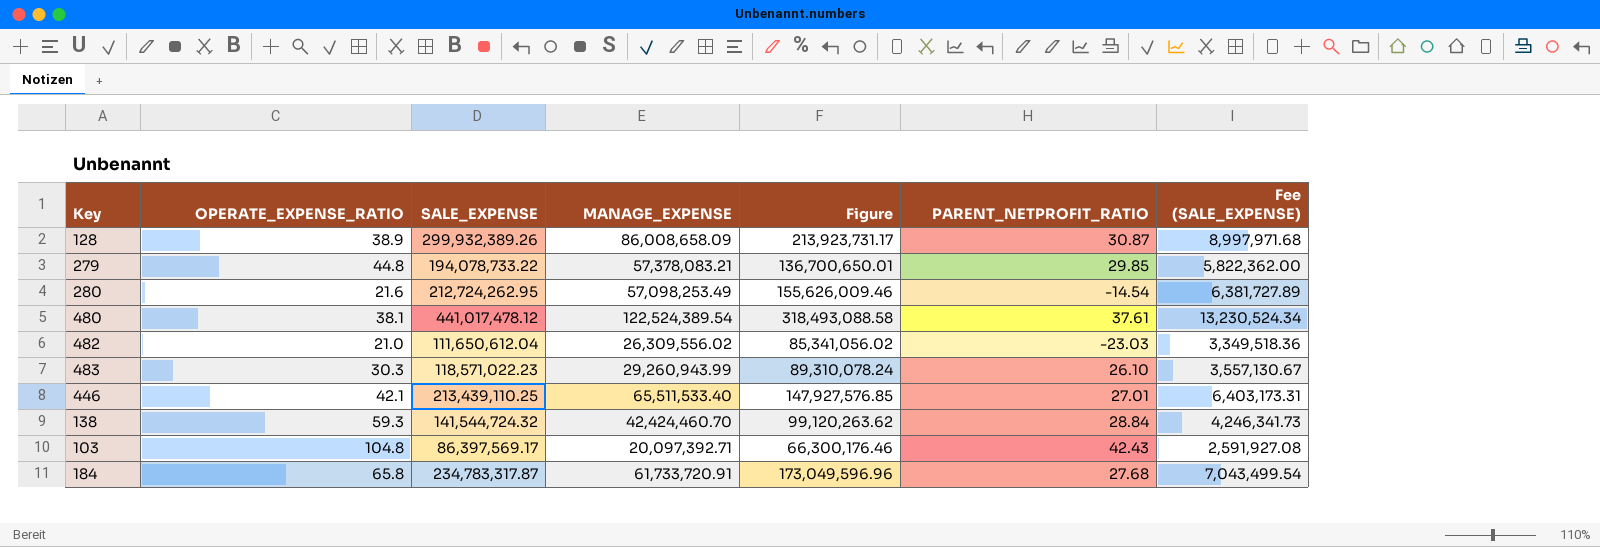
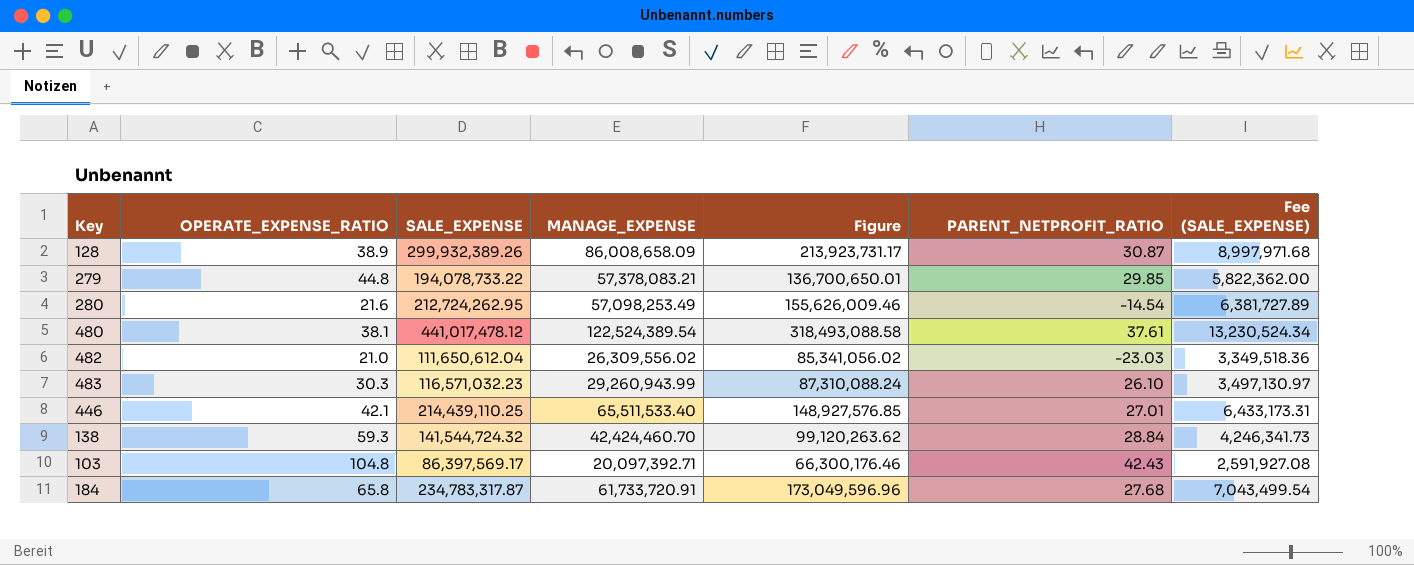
483 | SALE_EXPENSE: 118,571,022.23 -> 116,571,032.23
483 | Figure: 89,310,078.24 -> 87,310,088.24
483 | Fee (SALE_EXPENSE): 3,557,130.67 -> 3,497,130.97
446 | SALE_EXPENSE: 213,439,110.25 -> 214,439,110.25
446 | Figure: 147,927,576.85 -> 148,927,576.85
446 | Fee (SALE_EXPENSE): 6,403,173.31 -> 6,433,173.31

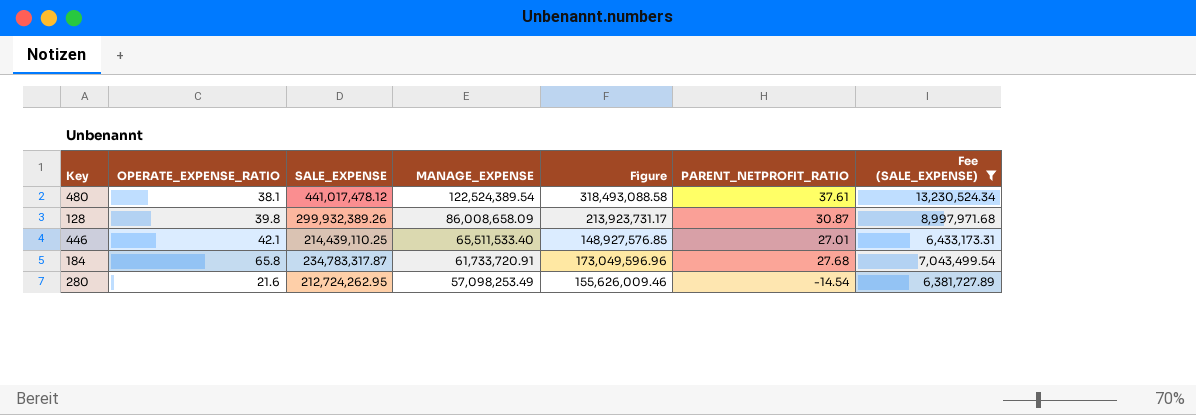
filter: none -> Fee (SALE_EXPENSE) >= 6,381,727.89
row order: none -> MANAGE_EXPENSE descending
128 | OPERATE_EXPENSE_RATIO: 38.9 -> 39.8

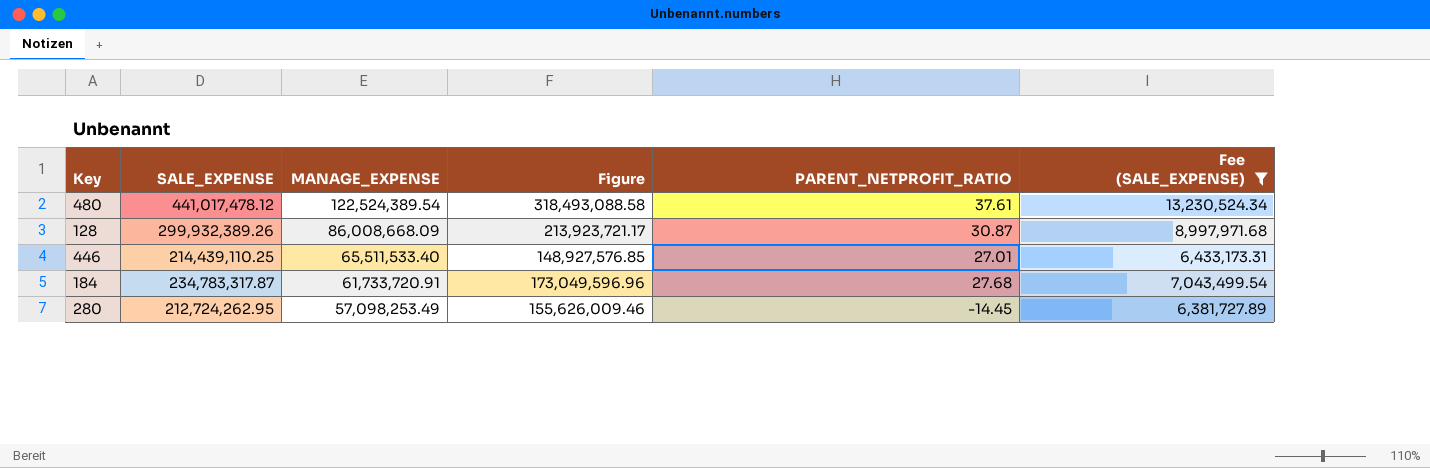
column OPERATE_EXPENSE_RATIO | position: 2 -> none
128 | MANAGE_EXPENSE: 86,008,658.09 -> 86,008,668.09
128 | Figure: 213,923,731.17 -> 213,923,721.17
280 | PARENT_NETPROFIT_RATIO: -14.54 -> -14.45

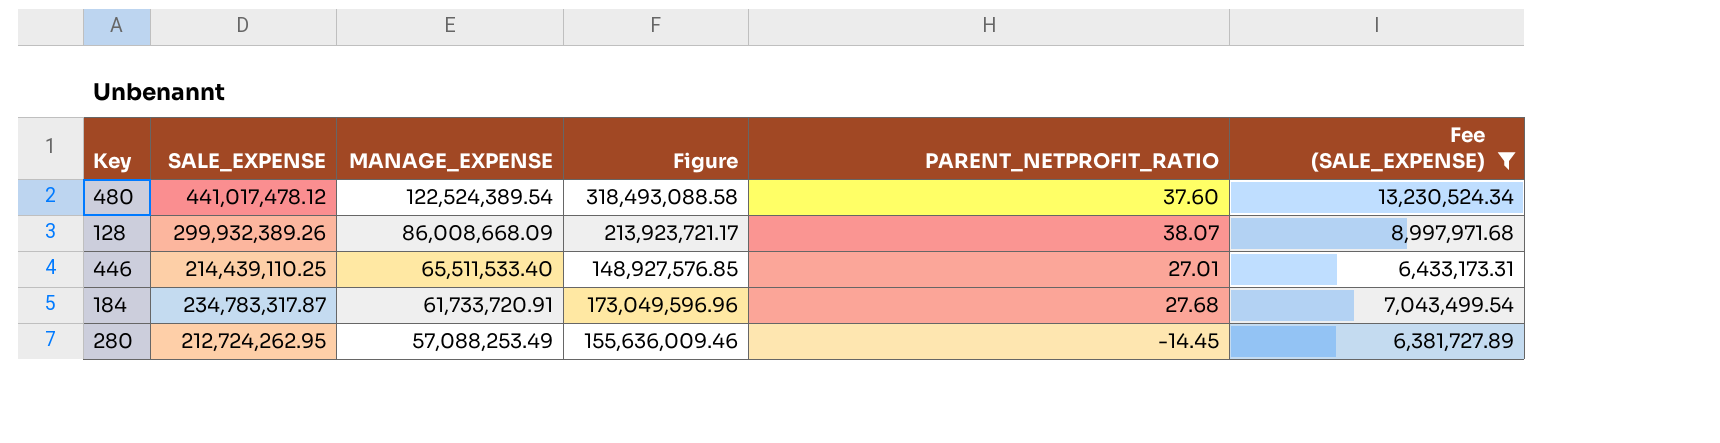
480 | PARENT_NETPROFIT_RATIO: 37.61 -> 37.60
128 | PARENT_NETPROFIT_RATIO: 30.87 -> 38.07
280 | MANAGE_EXPENSE: 57,098,253.49 -> 57,088,253.49
280 | Figure: 155,626,009.46 -> 155,636,009.46

